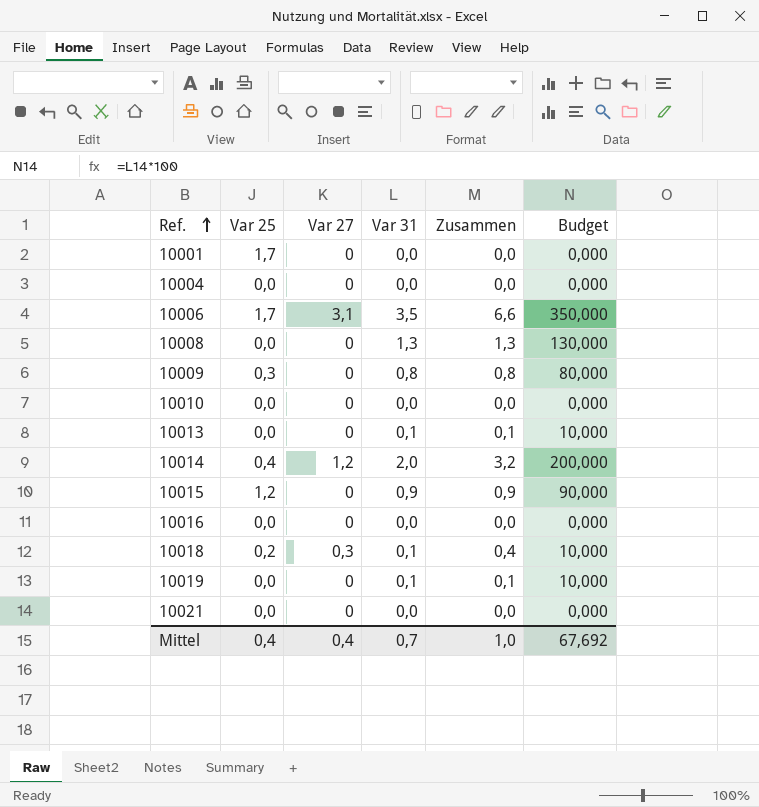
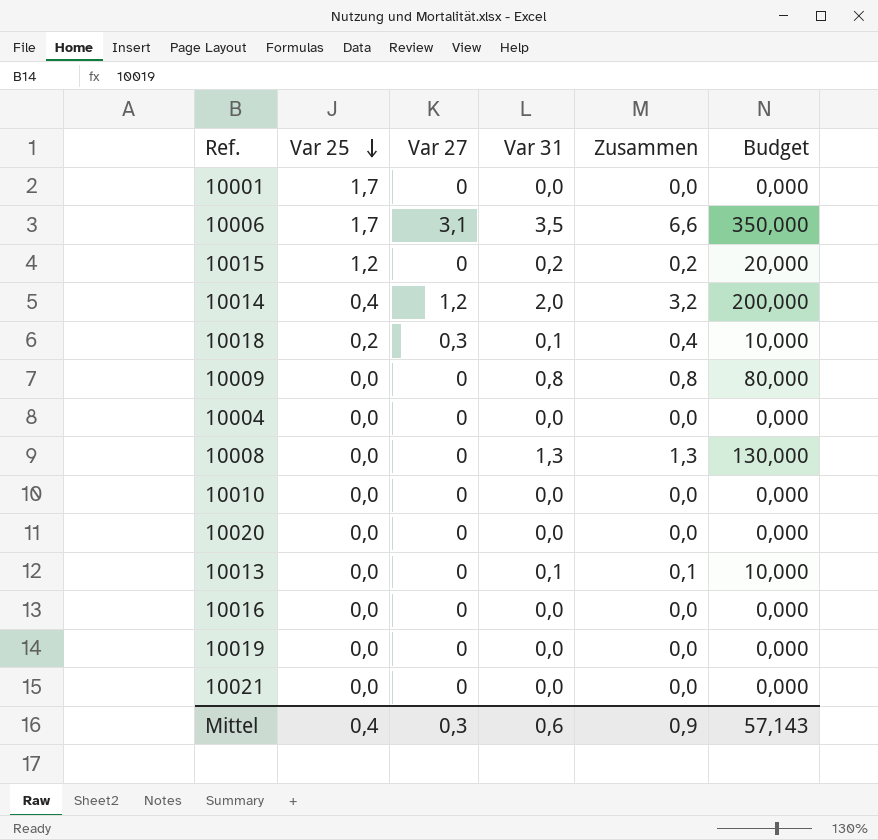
row order: Ref. ascending -> Var 25 descending
10015 | Var 31: 0,9 -> 0,2
10015 | Zusammen: 0,9 -> 0,2
10015 | Budget: 90,000 -> 20,000
10009 | Var 25: 0,3 -> 0,0
row 10020: none -> 0,0 | 0 | 0,0 | 0,0 | 0,000
10019 | Var 31: 0,1 -> 0,0
10019 | Zusammen: 0,1 -> 0,0
10019 | Budget: 10,000 -> 0,000
Mittel | Var 27: 0,4 -> 0,3
Mittel | Var 31: 0,7 -> 0,6
Mittel | Zusammen: 1,0 -> 0,9
Mittel | Budget: 67,692 -> 57,143

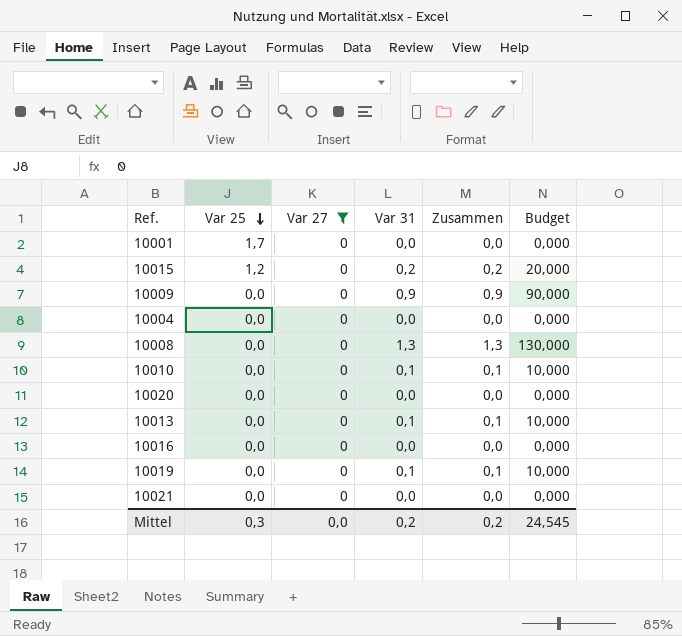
filter: none -> Var 27 = 0
10009 | Var 31: 0,8 -> 0,9
10009 | Zusammen: 0,8 -> 0,9
10009 | Budget: 80,000 -> 90,000
10010 | Var 31: 0,0 -> 0,1
10010 | Zusammen: 0,0 -> 0,1
10010 | Budget: 0,000 -> 10,000
10019 | Var 31: 0,0 -> 0,1
10019 | Zusammen: 0,0 -> 0,1
10019 | Budget: 0,000 -> 10,000
Mittel | Var 25: 0,4 -> 0,3
Mittel | Var 27: 0,3 -> 0,0
Mittel | Var 31: 0,6 -> 0,2
Mittel | Zusammen: 0,9 -> 0,2
Mittel | Budget: 57,143 -> 24,545

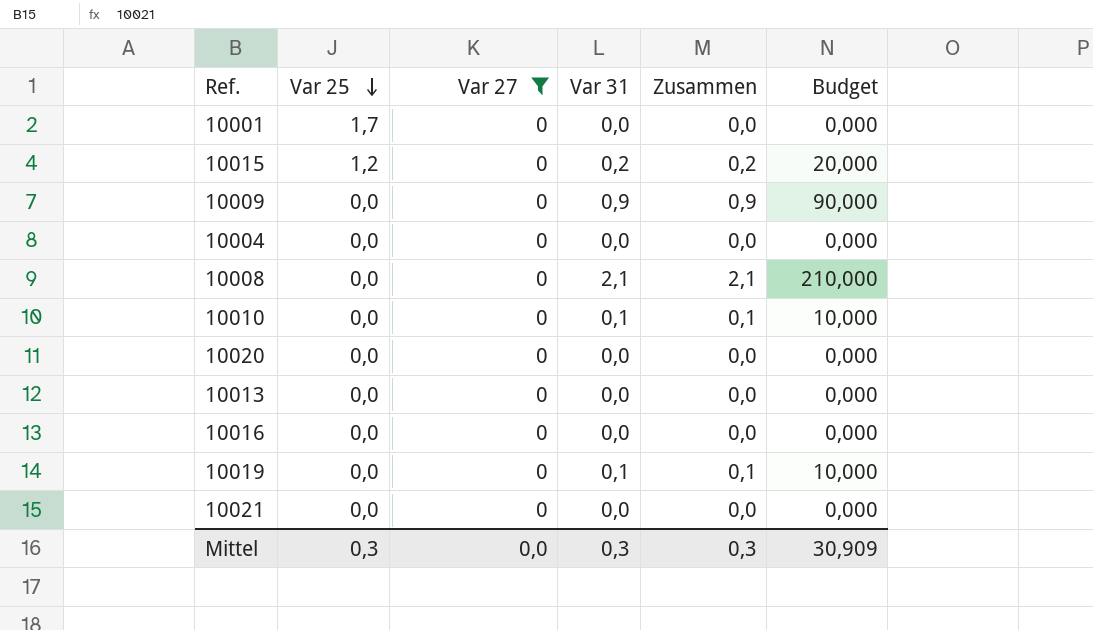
10008 | Var 31: 1,3 -> 2,1
10008 | Zusammen: 1,3 -> 2,1
10008 | Budget: 130,000 -> 210,000
10013 | Var 31: 0,1 -> 0,0
10013 | Zusammen: 0,1 -> 0,0
10013 | Budget: 10,000 -> 0,000
Mittel | Var 31: 0,2 -> 0,3
Mittel | Zusammen: 0,2 -> 0,3
Mittel | Budget: 24,545 -> 30,909

